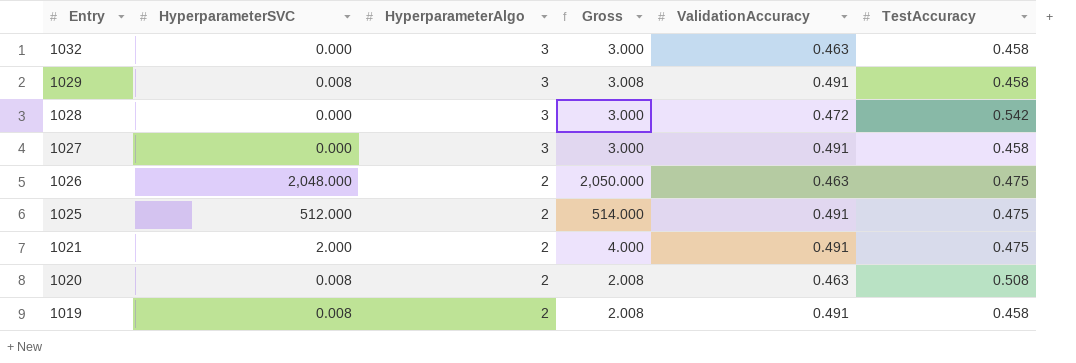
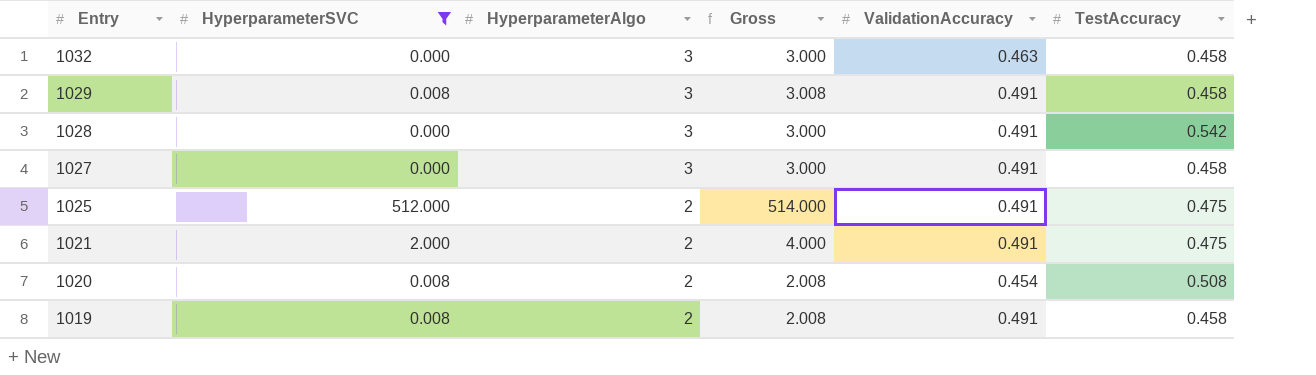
filter: none -> HyperparameterSVC != 2,048.000
1028 | ValidationAccuracy: 0.472 -> 0.491
1020 | ValidationAccuracy: 0.463 -> 0.454

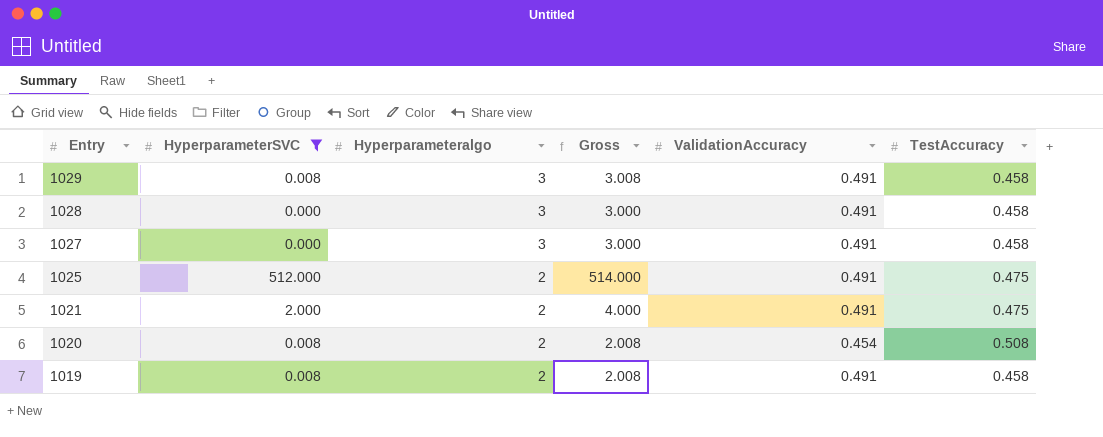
column name: HyperparameterAlgo -> Hyperparameteralgo
row 1032: 0.000 | 3 | 3.000 | 0.463 | 0.458 -> none
1028 | TestAccuracy: 0.542 -> 0.458

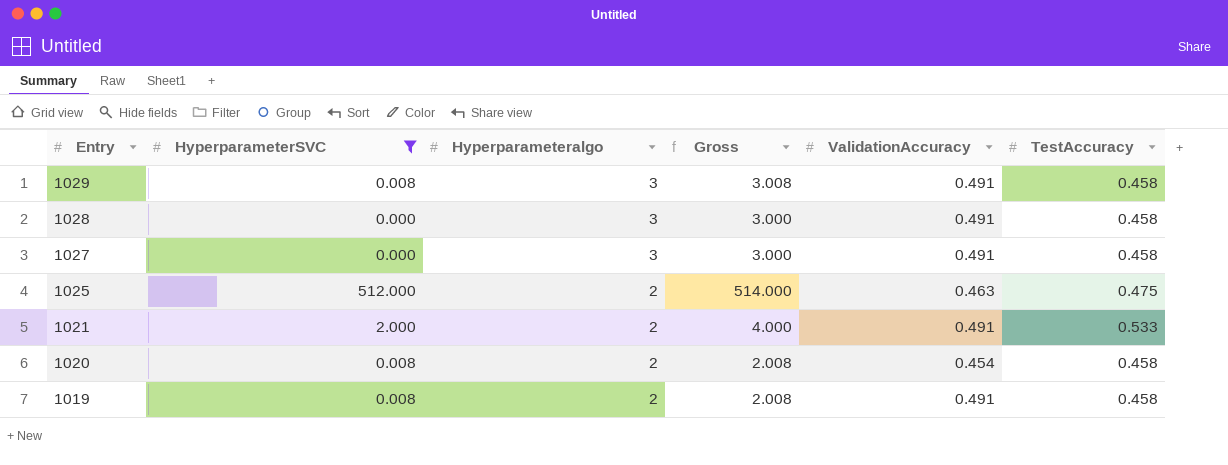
1025 | ValidationAccuracy: 0.491 -> 0.463
1021 | TestAccuracy: 0.475 -> 0.533
1020 | TestAccuracy: 0.508 -> 0.458

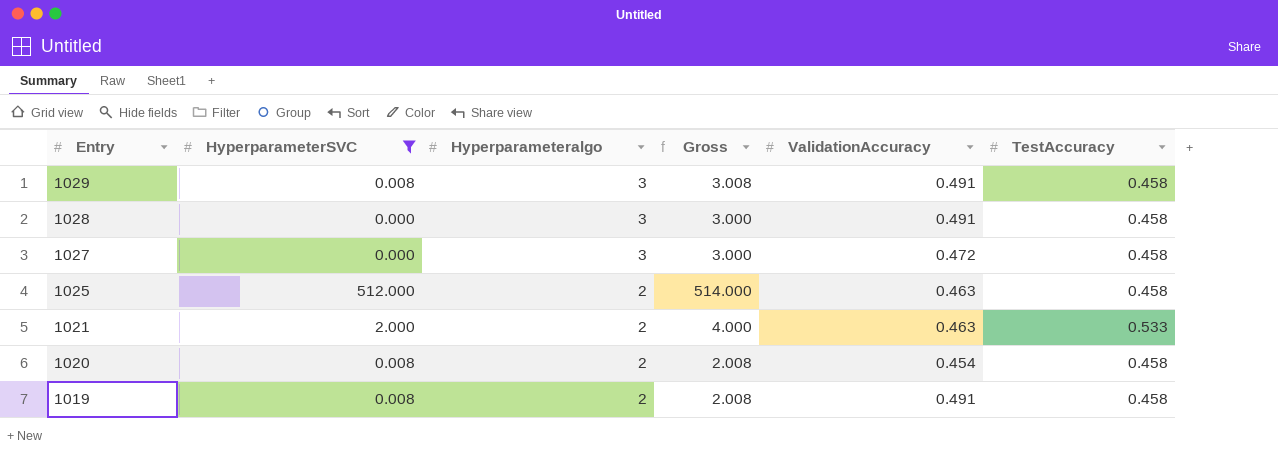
1027 | ValidationAccuracy: 0.491 -> 0.472
1025 | TestAccuracy: 0.475 -> 0.458
1021 | ValidationAccuracy: 0.491 -> 0.463

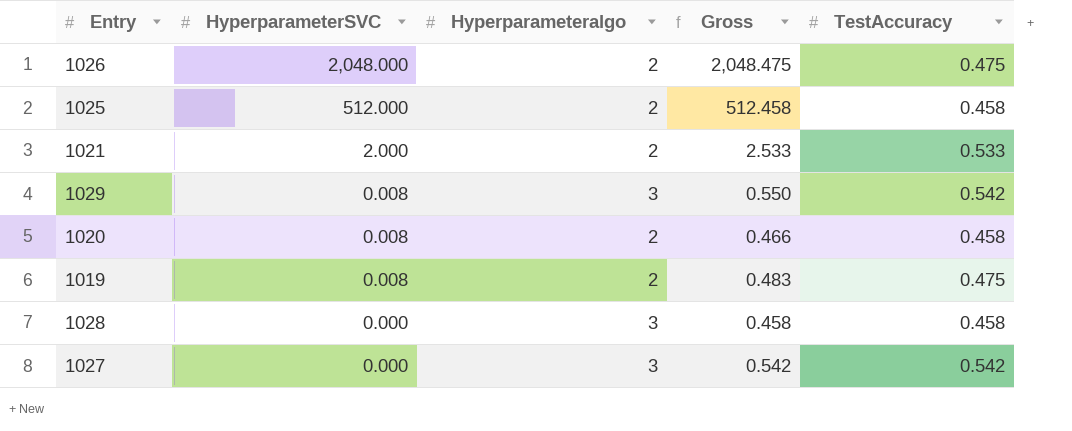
filter: HyperparameterSVC != 2,048.000 -> none
row order: Entry descending -> HyperparameterSVC descending
column ValidationAccuracy | position: 5 -> none
column Gross | formula: [HyperparameterSVC] + [Hyperparameteralgo] -> [HyperparameterSVC] + [TestAccuracy]
1029 | TestAccuracy: 0.458 -> 0.542
1019 | TestAccuracy: 0.458 -> 0.475
1027 | TestAccuracy: 0.458 -> 0.542

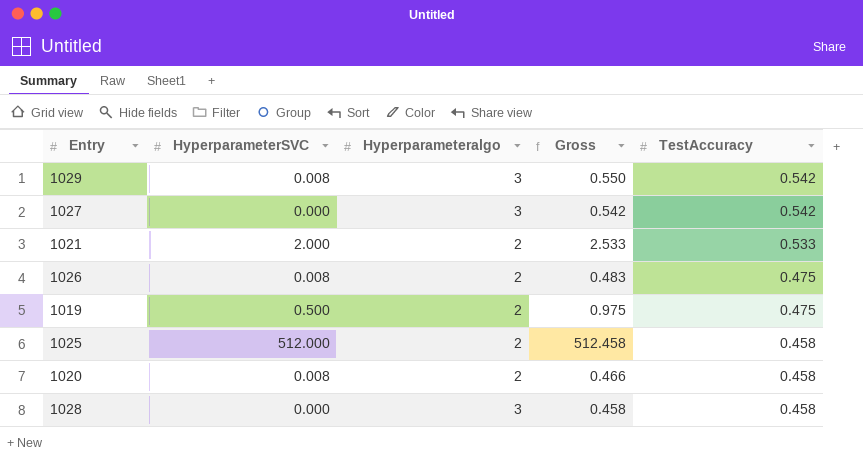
row order: HyperparameterSVC descending -> TestAccuracy descending
1026 | HyperparameterSVC: 2,048.000 -> 0.008
1026 | Gross: 2,048.475 -> 0.483
1019 | HyperparameterSVC: 0.008 -> 0.500
1019 | Gross: 0.483 -> 0.975

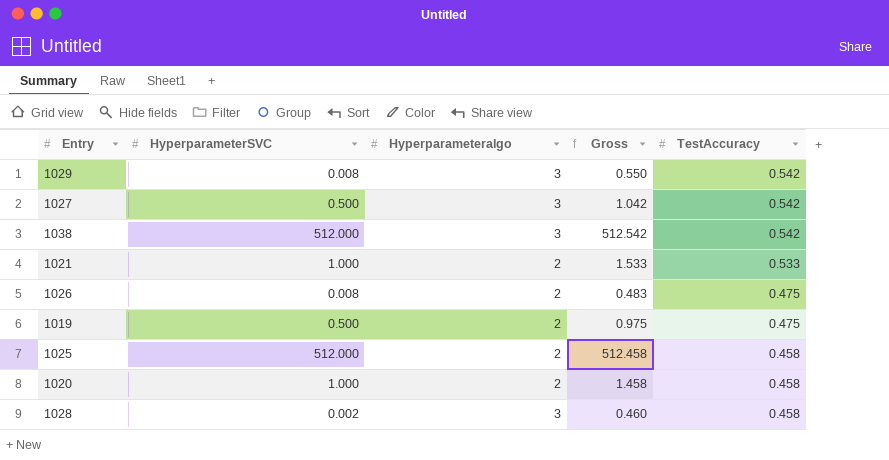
1027 | HyperparameterSVC: 0.000 -> 0.500
1027 | Gross: 0.542 -> 1.042
row 1038: none -> 512.000 | 3 | 512.542 | 0.542
1021 | HyperparameterSVC: 2.000 -> 1.000
1021 | Gross: 2.533 -> 1.533
1020 | HyperparameterSVC: 0.008 -> 1.000
1020 | Gross: 0.466 -> 1.458
1028 | HyperparameterSVC: 0.000 -> 0.002
1028 | Gross: 0.458 -> 0.460

